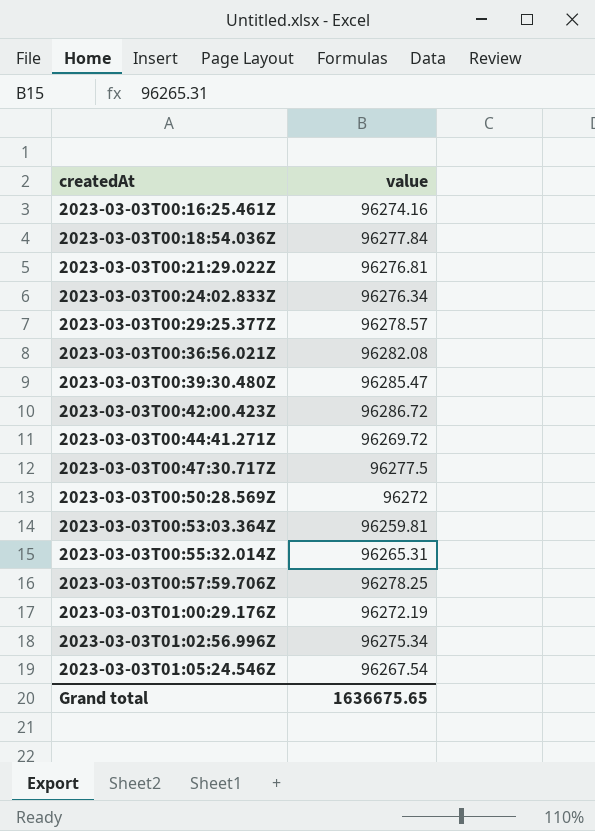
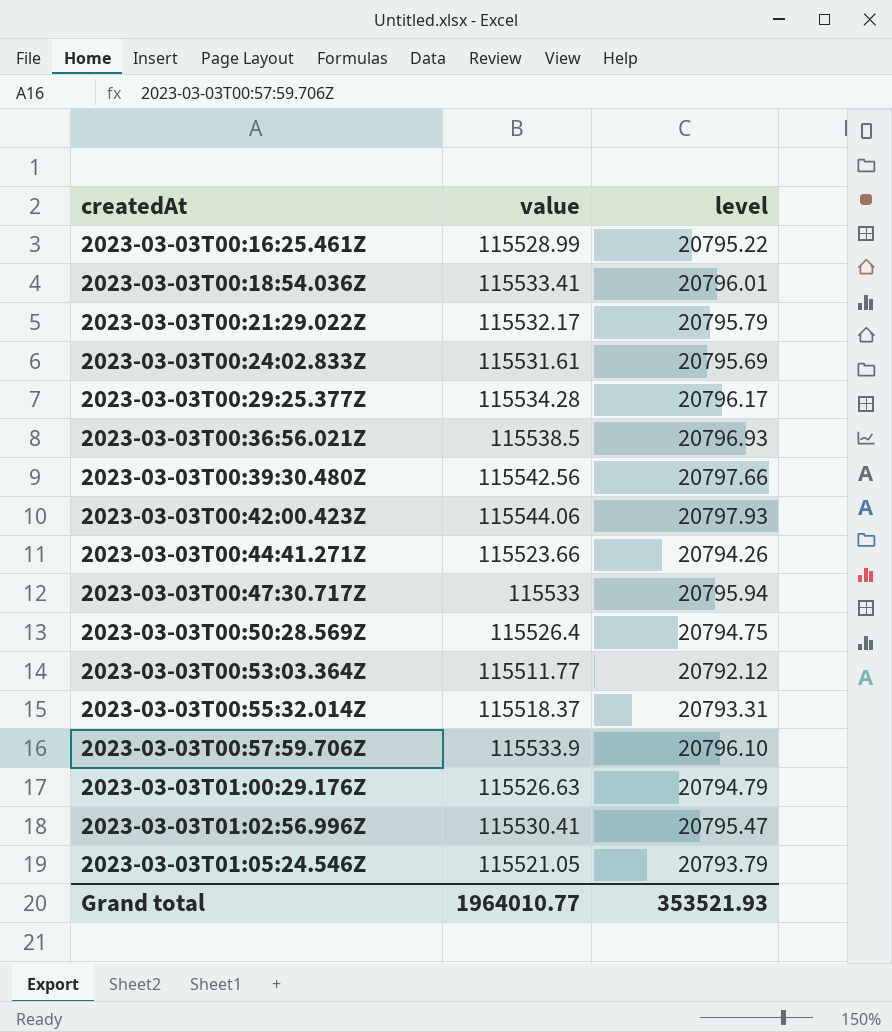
column level | formula: none -> [value] * 0.18
2023-03-03T00:16:25.461Z | value: 96274.16 -> 115528.99
2023-03-03T00:18:54.036Z | value: 96277.84 -> 115533.41
2023-03-03T00:21:29.022Z | value: 96276.81 -> 115532.17
2023-03-03T00:24:02.833Z | value: 96276.34 -> 115531.61
2023-03-03T00:29:25.377Z | value: 96278.57 -> 115534.28
2023-03-03T00:36:56.021Z | value: 96282.08 -> 115538.5
2023-03-03T00:39:30.480Z | value: 96285.47 -> 115542.56
2023-03-03T00:42:00.423Z | value: 96286.72 -> 115544.06
2023-03-03T00:44:41.271Z | value: 96269.72 -> 115523.66
2023-03-03T00:47:30.717Z | value: 96277.5 -> 115533
2023-03-03T00:50:28.569Z | value: 96272 -> 115526.4
2023-03-03T00:53:03.364Z | value: 96259.81 -> 115511.77
2023-03-03T00:55:32.014Z | value: 96265.31 -> 115518.37
2023-03-03T00:57:59.706Z | value: 96278.25 -> 115533.9
2023-03-03T01:00:29.176Z | value: 96272.19 -> 115526.63
2023-03-03T01:02:56.996Z | value: 96275.34 -> 115530.41
2023-03-03T01:05:24.546Z | value: 96267.54 -> 115521.05
Grand total | value: 1636675.65 -> 1964010.77

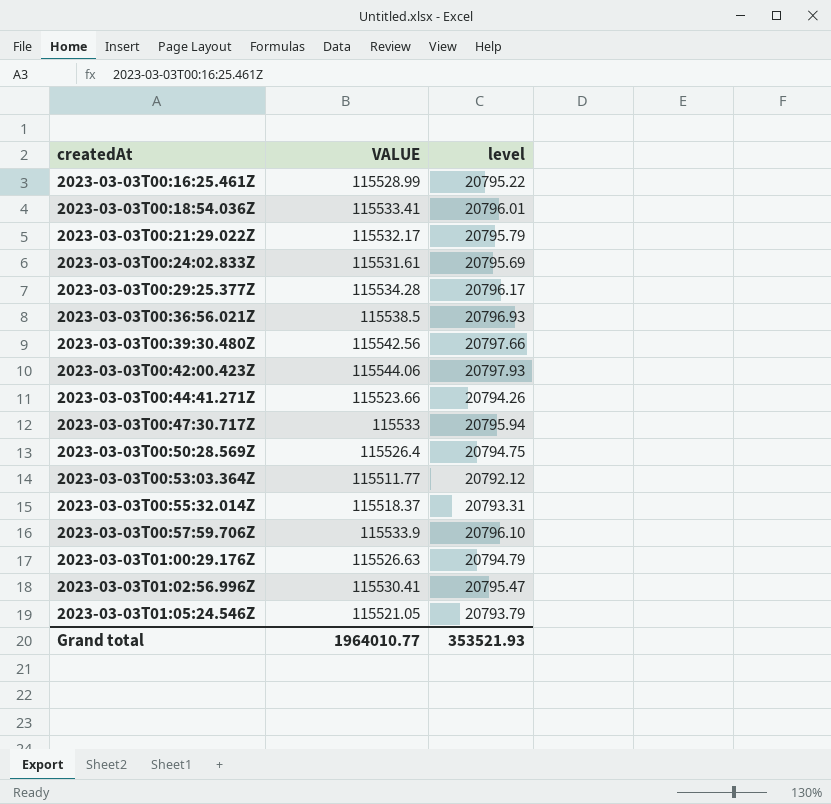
column name: value -> VALUE

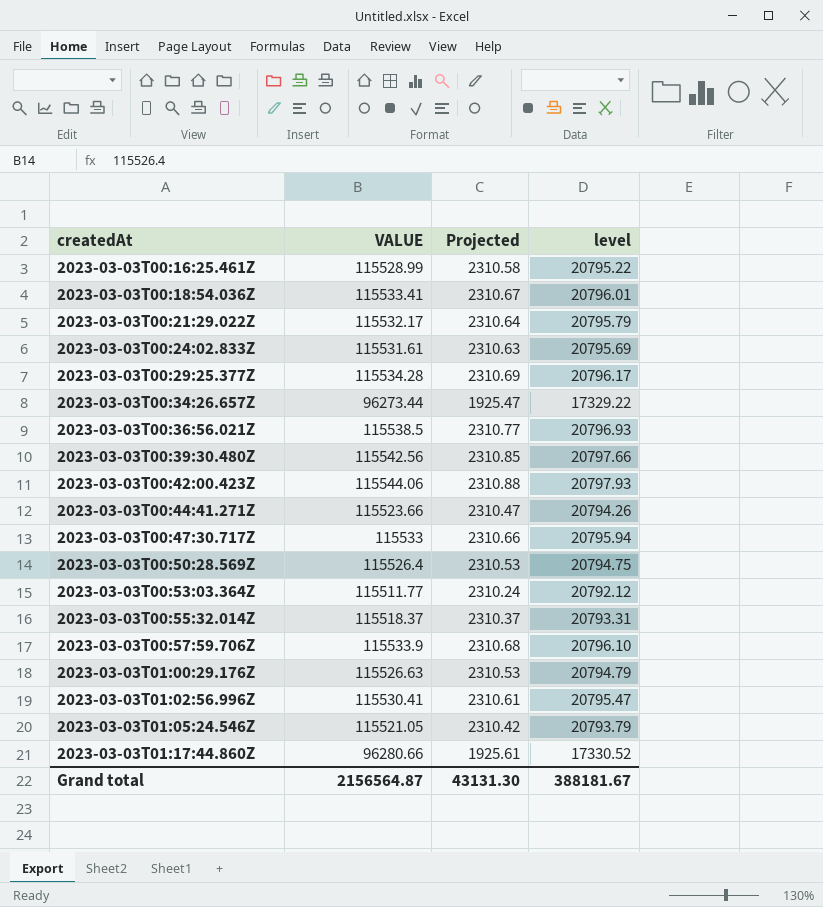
column Projected | formula: none -> [VALUE] * 0.02
row 2023-03-03T00:34:26.657Z: none -> 96273.44 | 1925.47 | 17329.22
row 2023-03-03T01:17:44.860Z: none -> 96280.66 | 1925.61 | 17330.52
Grand total | VALUE: 1964010.77 -> 2156564.87
Grand total | level: 353521.93 -> 388181.67

